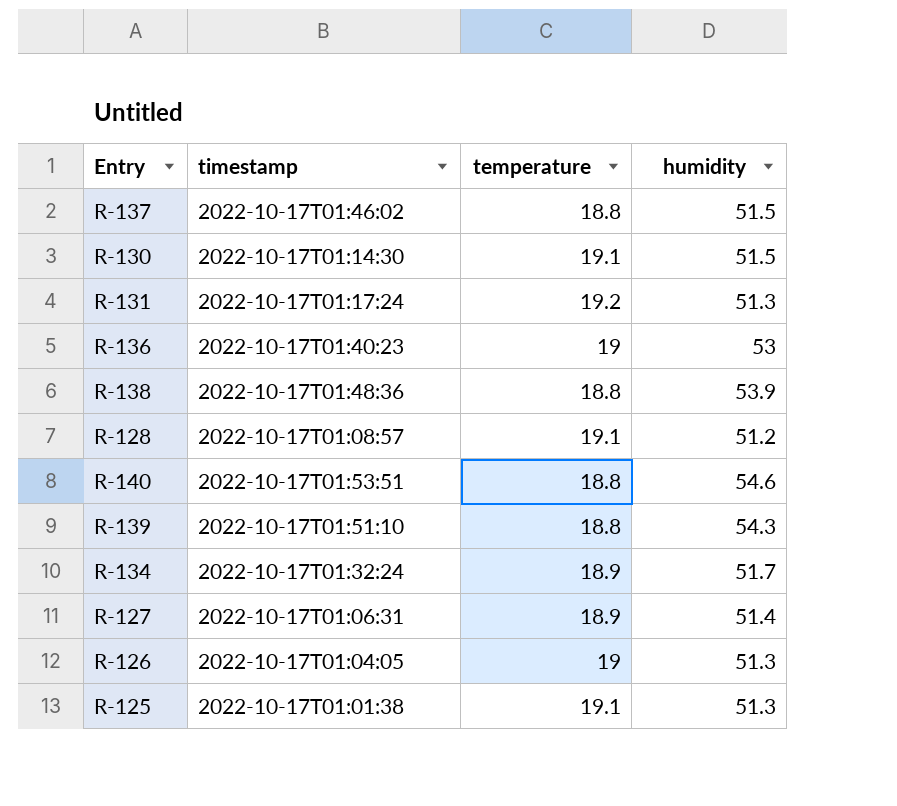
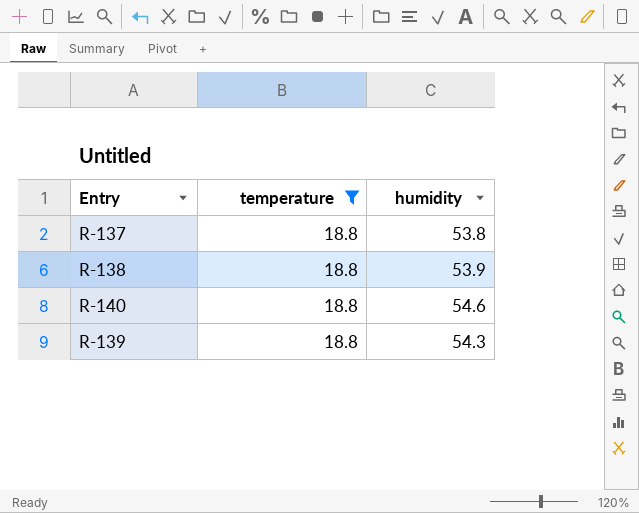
filter: none -> temperature = 18.8
column timestamp | position: 2 -> none
R-137 | humidity: 51.5 -> 53.8

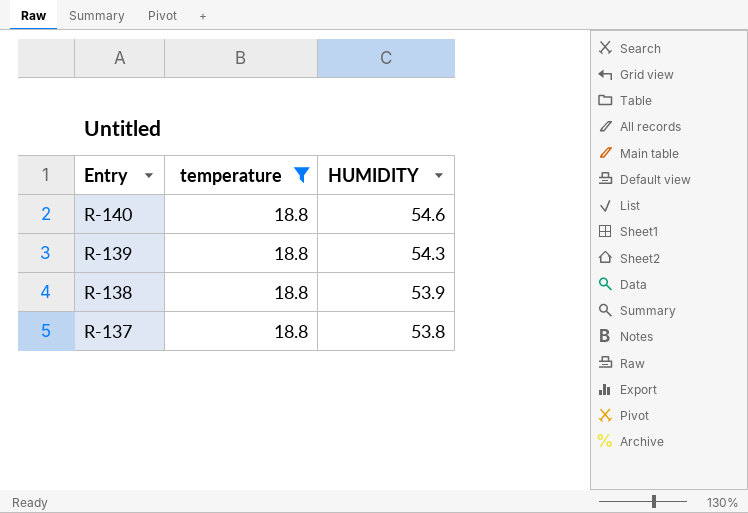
row order: none -> Entry descending
column name: humidity -> HUMIDITY

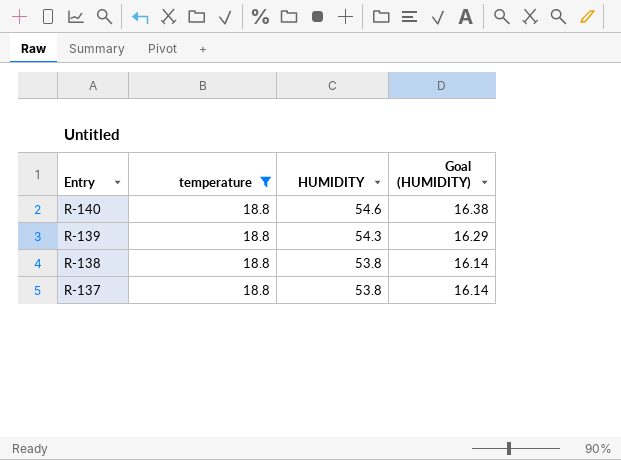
column Goal (HUMIDITY) | formula: none -> [HUMIDITY] * 0.3
R-138 | HUMIDITY: 53.9 -> 53.8

